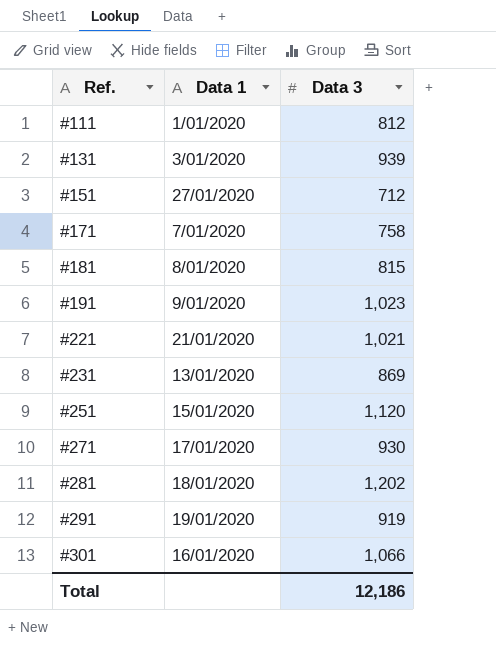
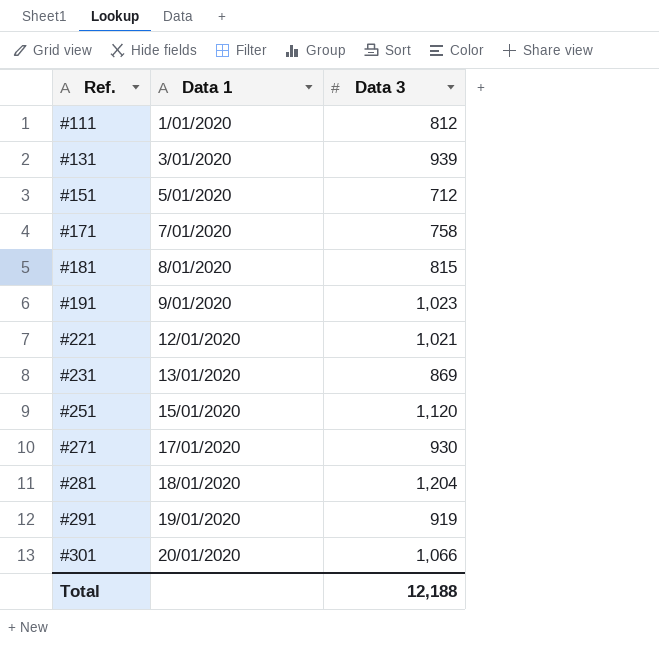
#151 | Data 1: 27/01/2020 -> 5/01/2020
#221 | Data 1: 21/01/2020 -> 12/01/2020
#281 | Data 3: 1,202 -> 1,204
#301 | Data 1: 16/01/2020 -> 20/01/2020
Total | Data 3: 12,186 -> 12,188

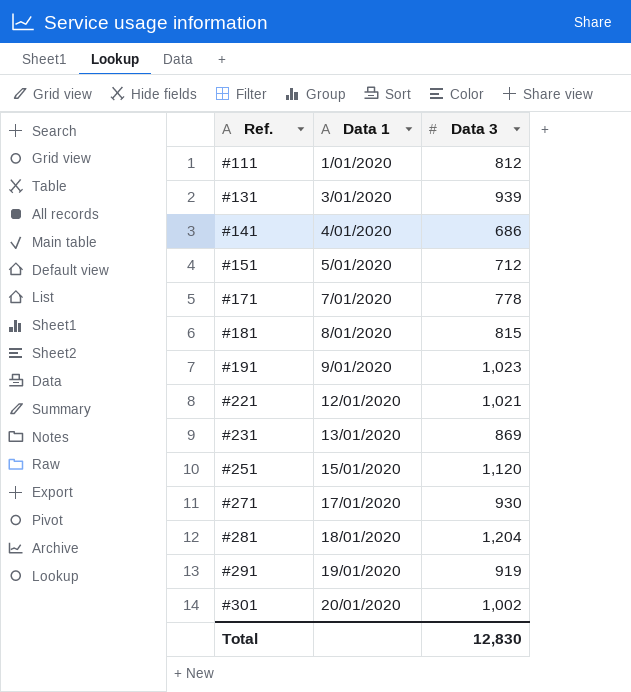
row #141: none -> 4/01/2020 | 686
#171 | Data 3: 758 -> 778
#301 | Data 3: 1,066 -> 1,002
Total | Data 3: 12,188 -> 12,830

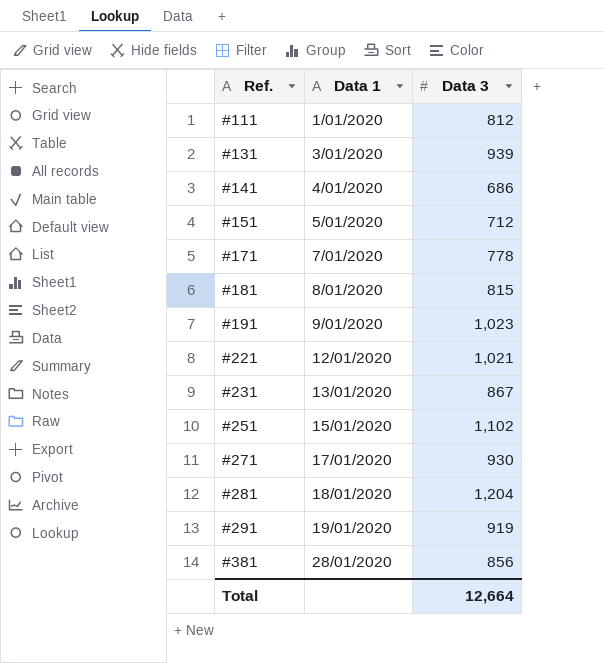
row #301: 20/01/2020 | 1,002 -> none
#231 | Data 3: 869 -> 867
#251 | Data 3: 1,120 -> 1,102
row #381: none -> 28/01/2020 | 856
Total | Data 3: 12,830 -> 12,664

